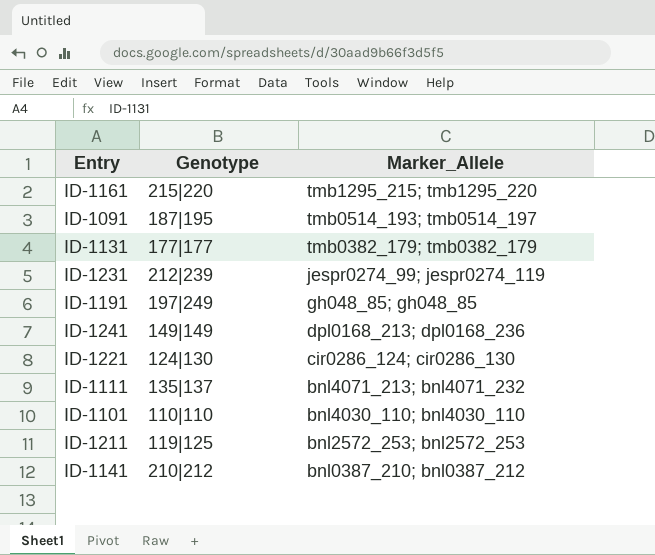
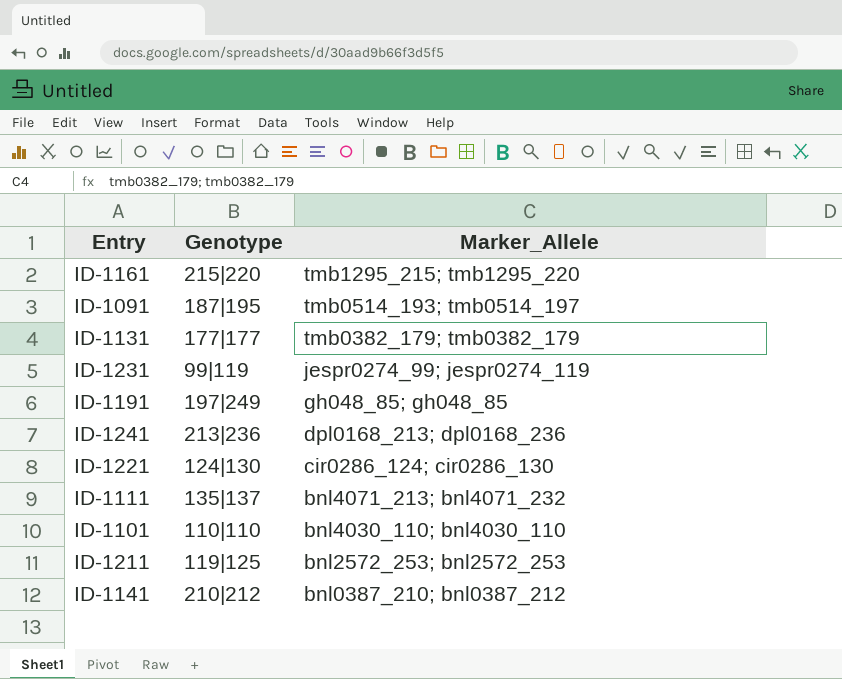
ID-1231 | Genotype: 212|239 -> 99|119
ID-1241 | Genotype: 149|149 -> 213|236

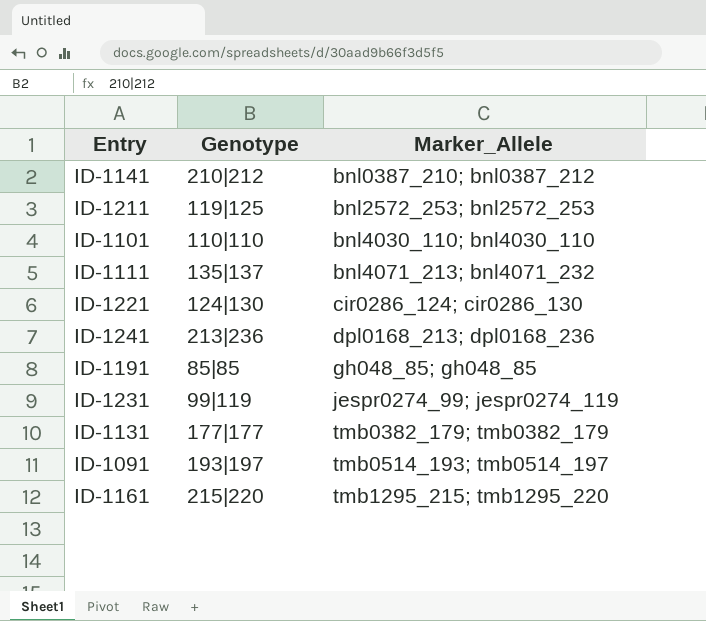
row order: Marker_Allele descending -> Marker_Allele ascending
ID-1191 | Genotype: 197|249 -> 85|85
ID-1091 | Genotype: 187|195 -> 193|197

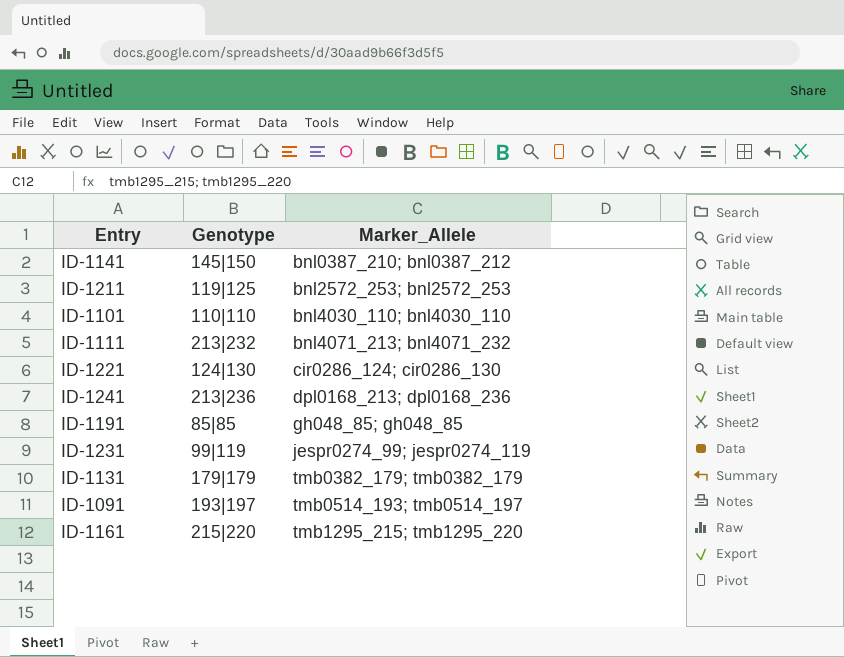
ID-1141 | Genotype: 210|212 -> 145|150
ID-1111 | Genotype: 135|137 -> 213|232
ID-1131 | Genotype: 177|177 -> 179|179

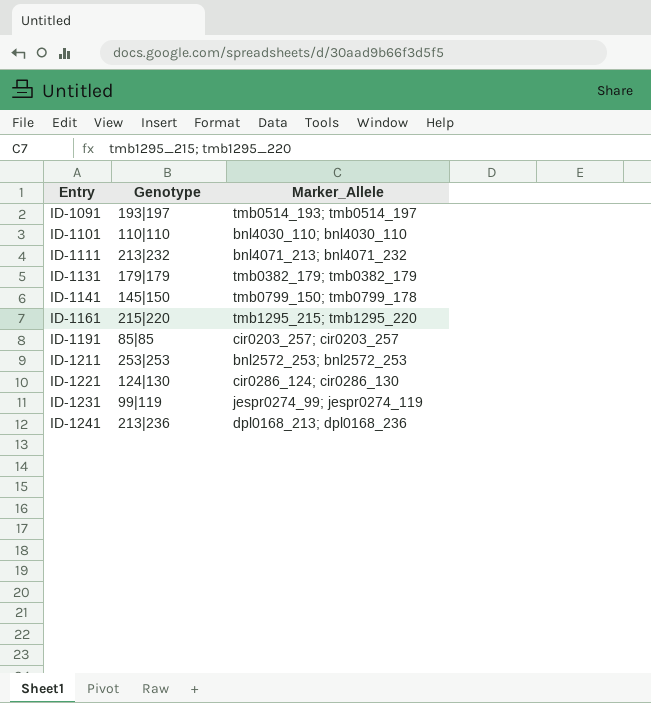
row order: Marker_Allele ascending -> Entry ascending
ID-1141 | Marker_Allele: bnl0387_210; bnl0387_212 -> tmb0799_150; tmb0799_178
ID-1191 | Marker_Allele: gh048_85; gh048_85 -> cir0203_257; cir0203_257
ID-1211 | Genotype: 119|125 -> 253|253

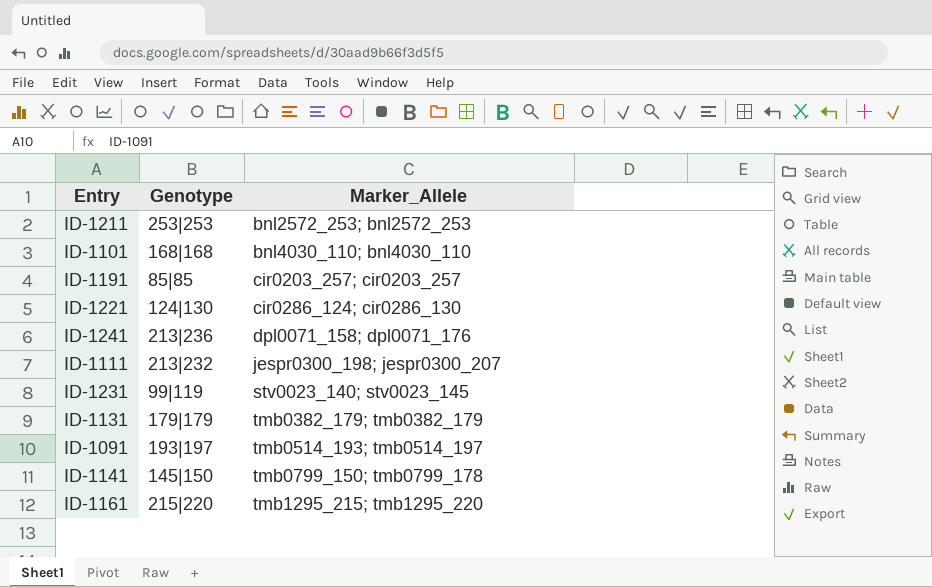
row order: Entry ascending -> Marker_Allele ascending
ID-1101 | Genotype: 110|110 -> 168|168
ID-1241 | Marker_Allele: dpl0168_213; dpl0168_236 -> dpl0071_158; dpl0071_176
ID-1111 | Marker_Allele: bnl4071_213; bnl4071_232 -> jespr0300_198; jespr0300_207
ID-1231 | Marker_Allele: jespr0274_99; jespr0274_119 -> stv0023_140; stv0023_145

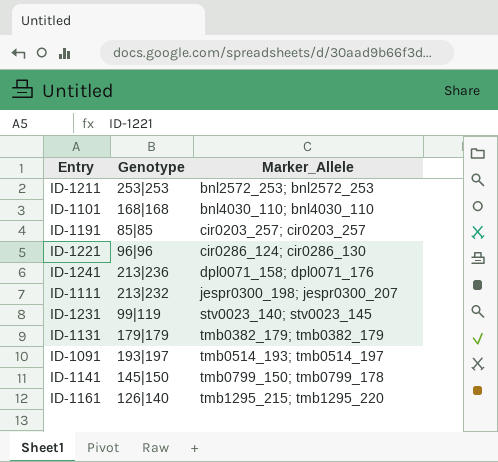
ID-1221 | Genotype: 124|130 -> 96|96
ID-1161 | Genotype: 215|220 -> 126|140

